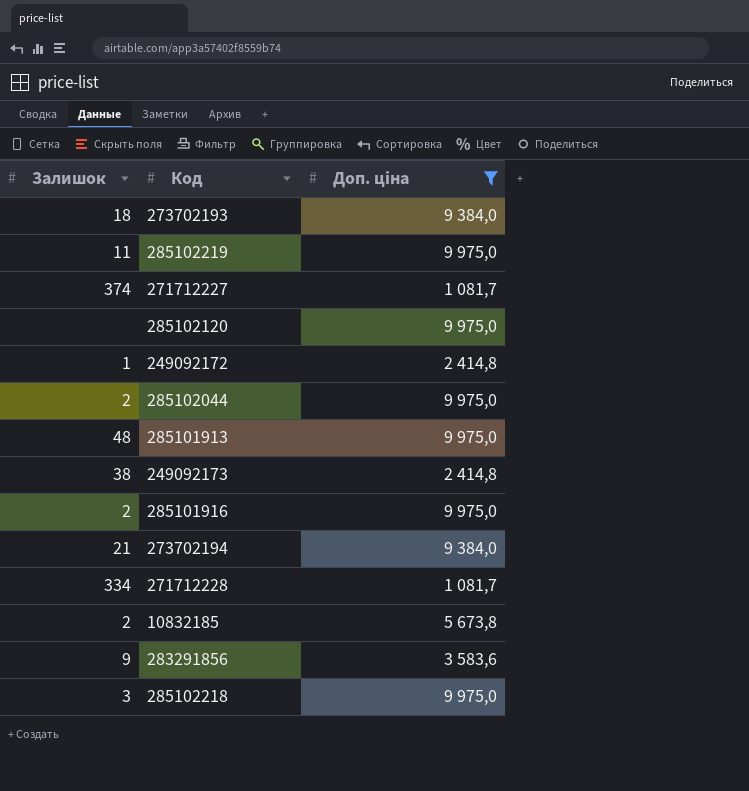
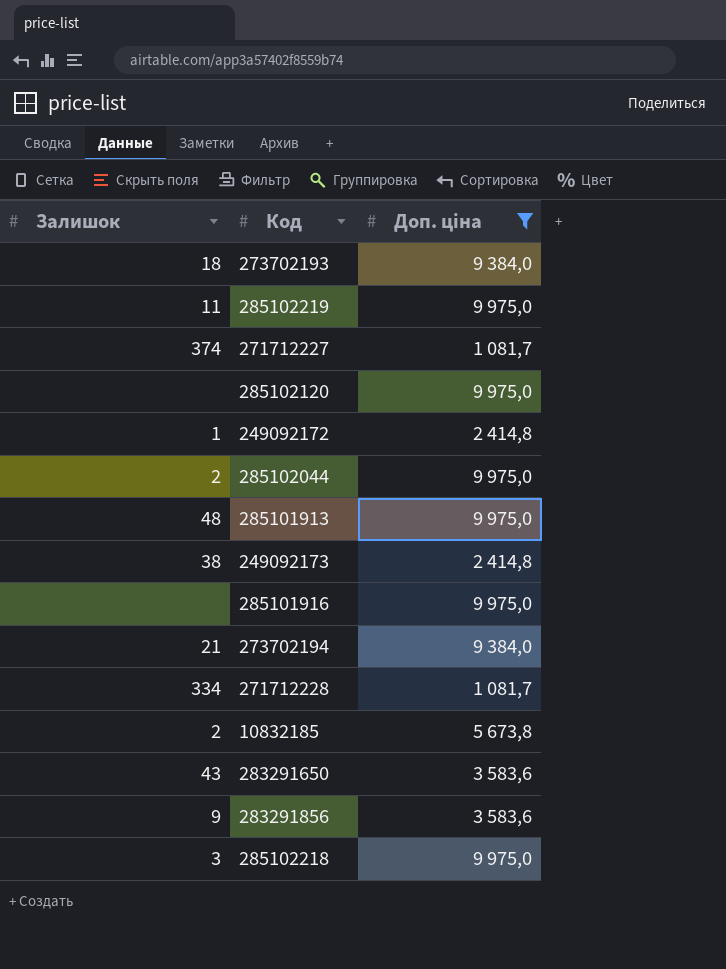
285101916 | Залишок: 2 -> none
row 283291650: none -> 43 | 3 583,6

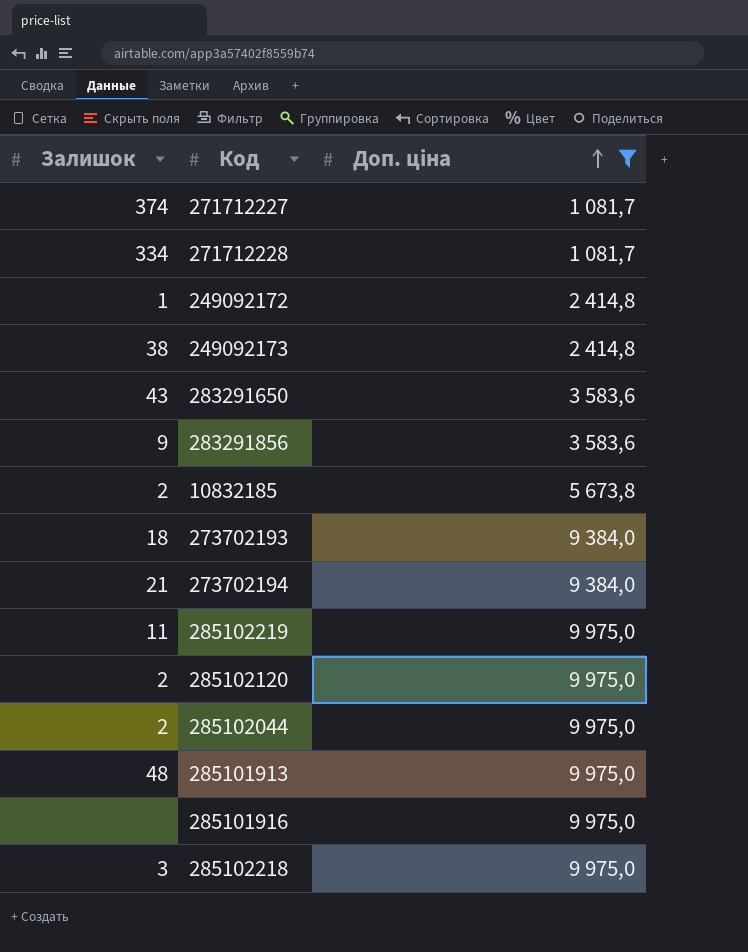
row order: none -> Доп. ціна ascending
285102120 | Залишок: none -> 2

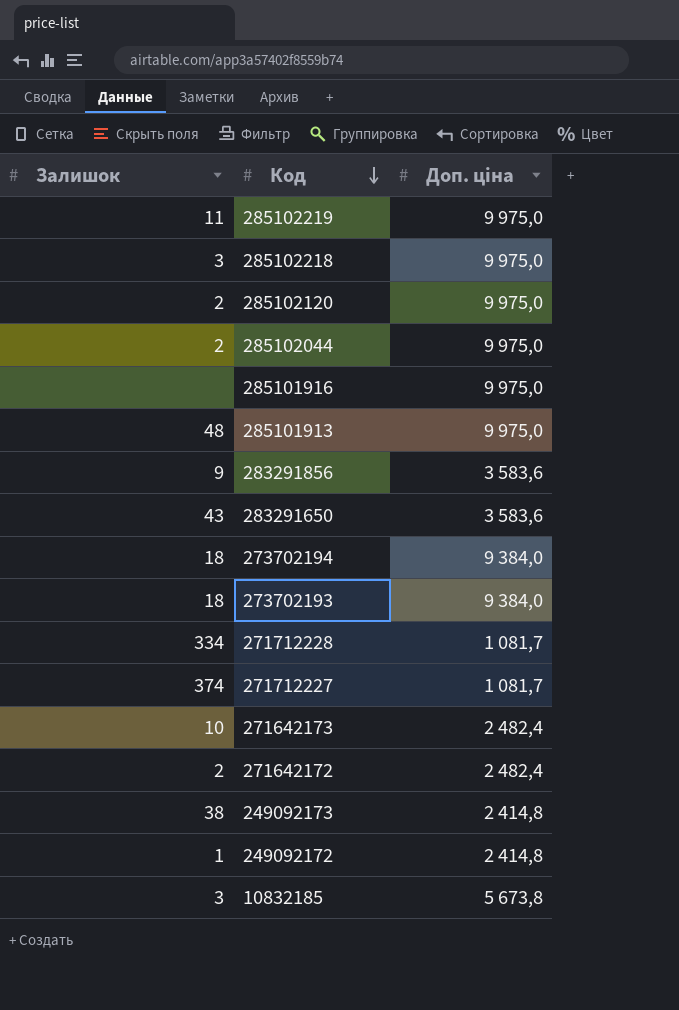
filter: Доп. ціна != 2 482,4 -> none
row order: Доп. ціна ascending -> Код descending
273702194 | Залишок: 21 -> 18
10832185 | Залишок: 2 -> 3

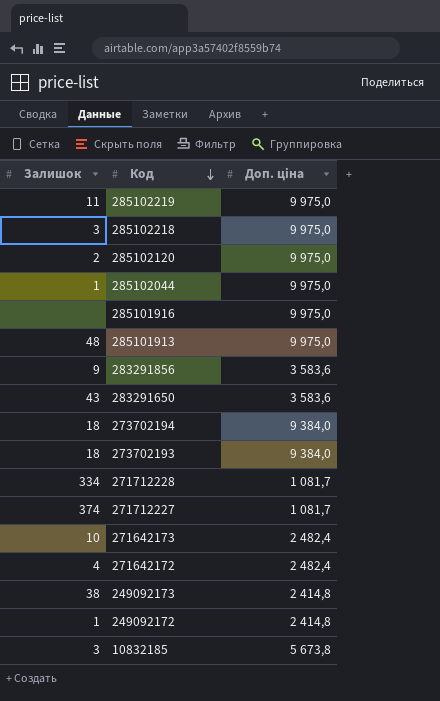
285102044 | Залишок: 2 -> 1
271642172 | Залишок: 2 -> 4

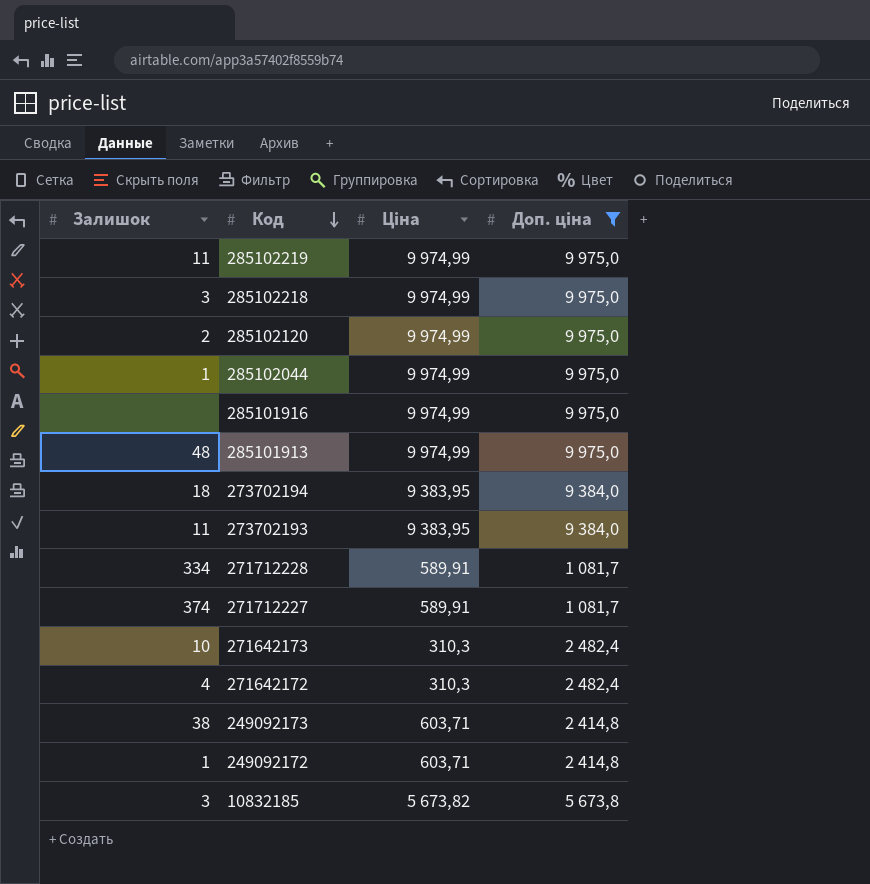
filter: none -> Доп. ціна != 3 583,6
column Ціна | position: none -> 3
273702193 | Залишок: 18 -> 11

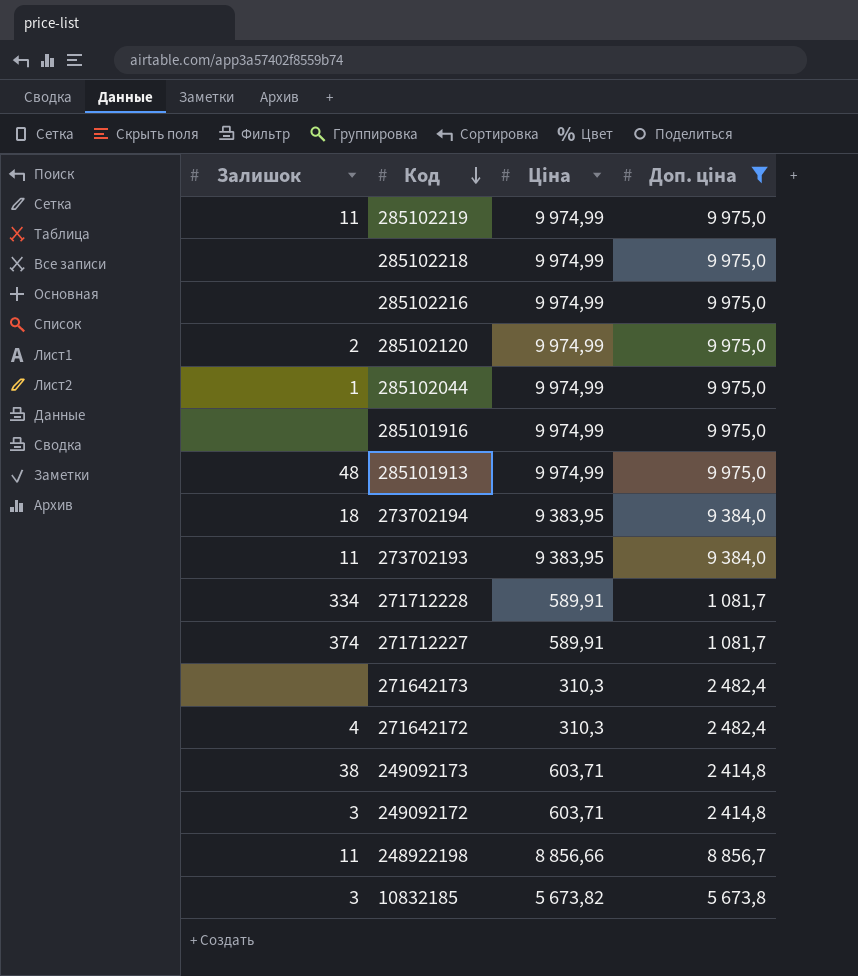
285102218 | Залишок: 3 -> none
row 285102216: none -> none | 9 974,99 | 9 975,0
271642173 | Залишок: 10 -> none
249092172 | Залишок: 1 -> 3
row 248922198: none -> 11 | 8 856,66 | 8 856,7

